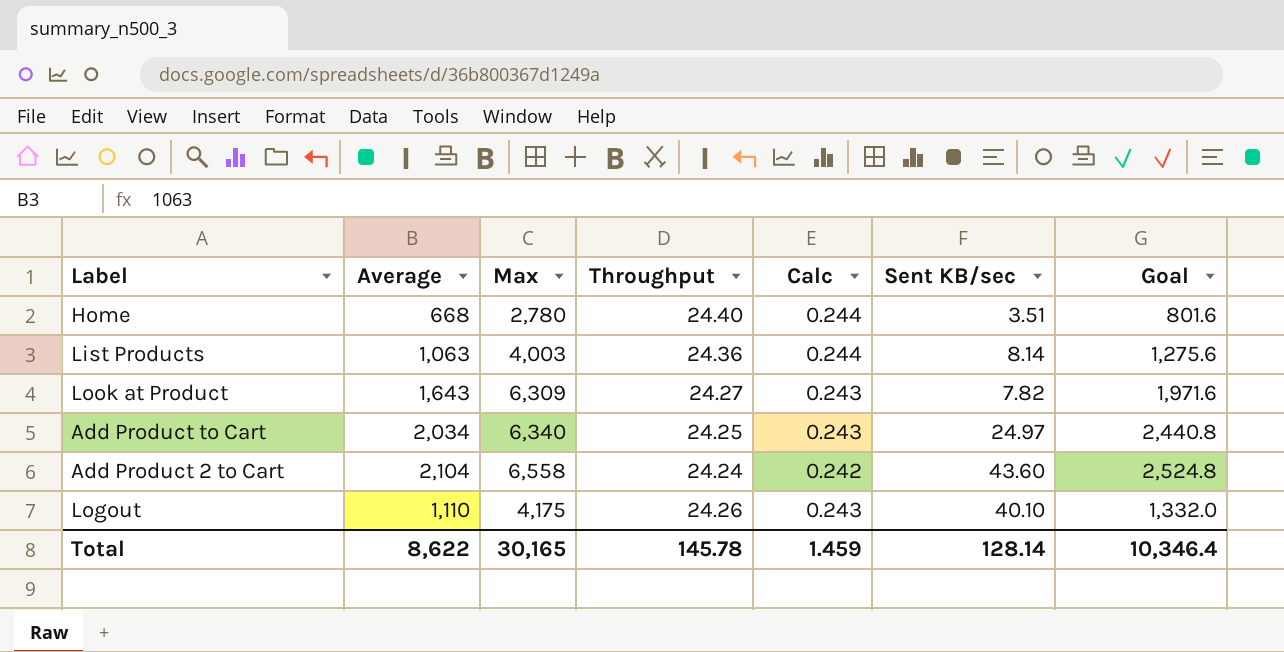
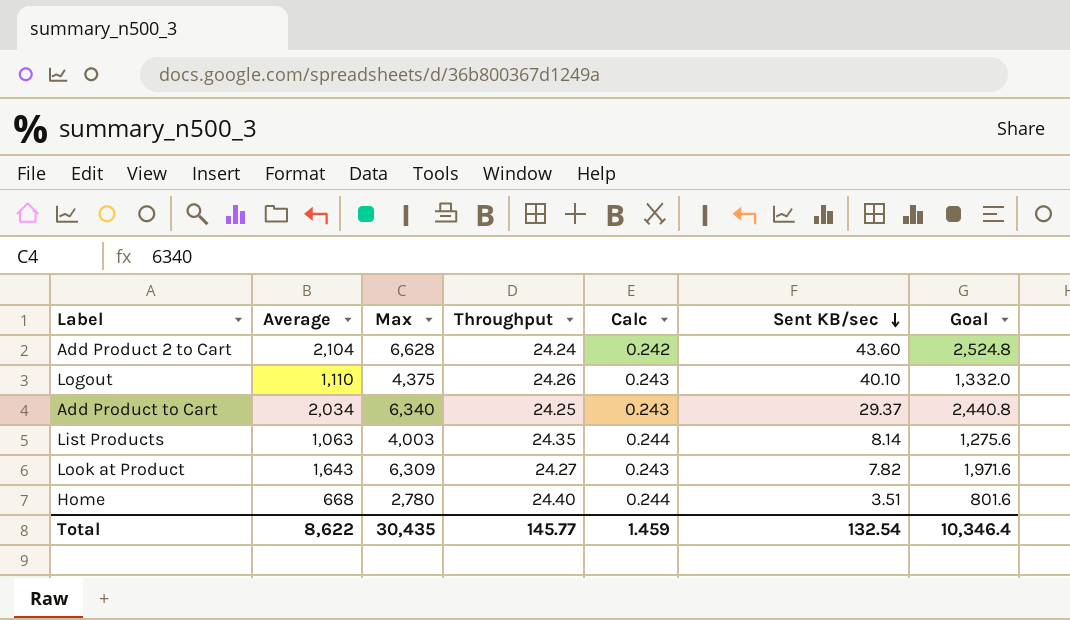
row order: none -> Sent KB/sec descending
Add Product 2 to Cart | Max: 6,558 -> 6,628
Logout | Max: 4,175 -> 4,375
Add Product to Cart | Sent KB/sec: 24.97 -> 29.37
List Products | Throughput: 24.36 -> 24.35
Total | Max: 30,165 -> 30,435
Total | Throughput: 145.78 -> 145.77
Total | Sent KB/sec: 128.14 -> 132.54

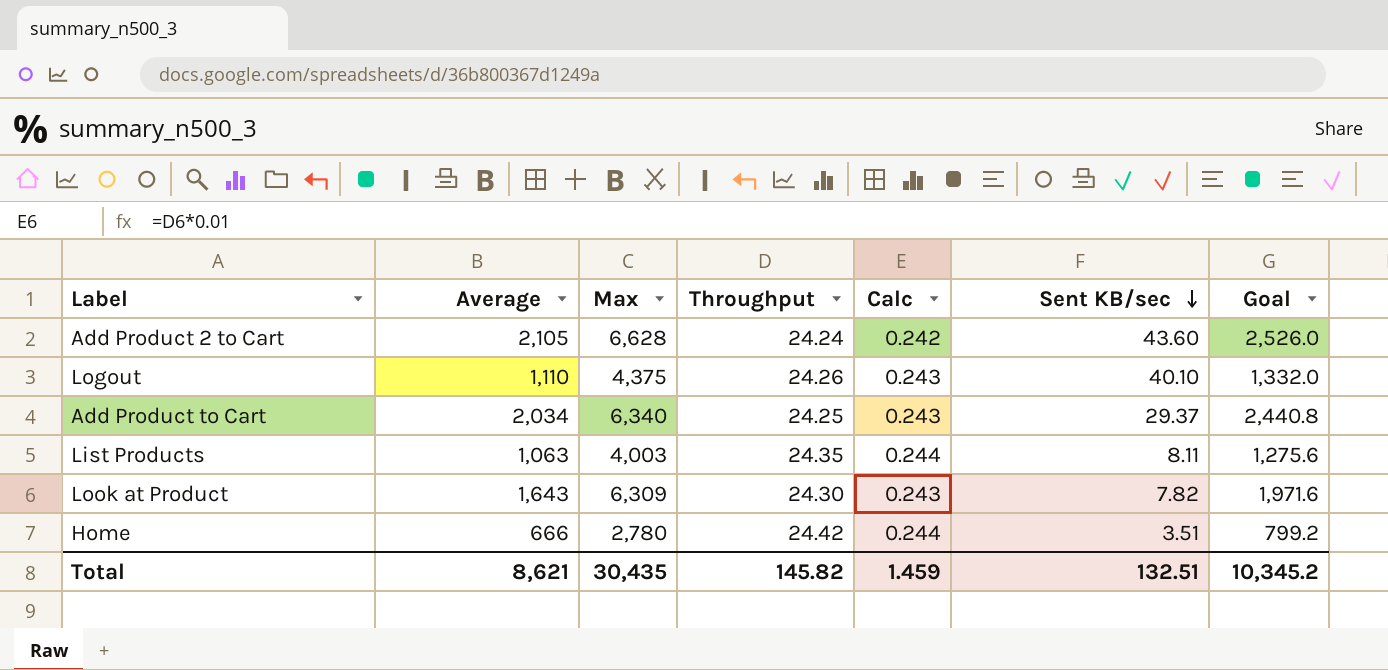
Add Product 2 to Cart | Average: 2,104 -> 2,105
Add Product 2 to Cart | Goal: 2,524.8 -> 2,526.0
List Products | Sent KB/sec: 8.14 -> 8.11
Look at Product | Throughput: 24.27 -> 24.30
Home | Average: 668 -> 666
Home | Throughput: 24.40 -> 24.42
Home | Goal: 801.6 -> 799.2
Total | Average: 8,622 -> 8,621
Total | Throughput: 145.77 -> 145.82
Total | Sent KB/sec: 132.54 -> 132.51
Total | Goal: 10,346.4 -> 10,345.2

